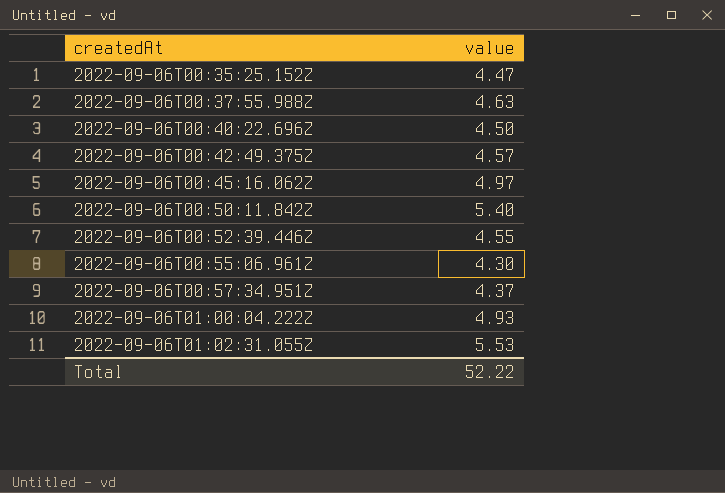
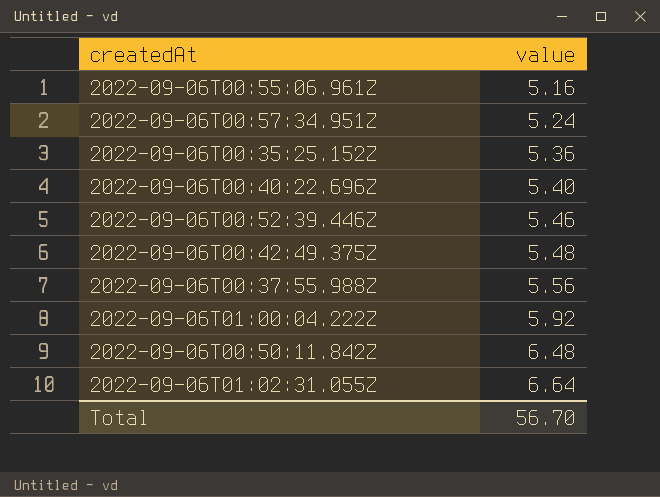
row order: createdAt ascending -> value ascending
row 2022-09-06T00:45:16.062Z: 4.97 -> none
2022-09-06T00:55:06.961Z | value: 4.30 -> 5.16
2022-09-06T00:57:34.951Z | value: 4.37 -> 5.24
2022-09-06T00:35:25.152Z | value: 4.47 -> 5.36
2022-09-06T00:40:22.696Z | value: 4.50 -> 5.40
2022-09-06T00:52:39.446Z | value: 4.55 -> 5.46
2022-09-06T00:42:49.375Z | value: 4.57 -> 5.48
2022-09-06T00:37:55.988Z | value: 4.63 -> 5.56
2022-09-06T01:00:04.222Z | value: 4.93 -> 5.92
2022-09-06T00:50:11.842Z | value: 5.40 -> 6.48
2022-09-06T01:02:31.055Z | value: 5.53 -> 6.64
Total | value: 52.22 -> 56.70

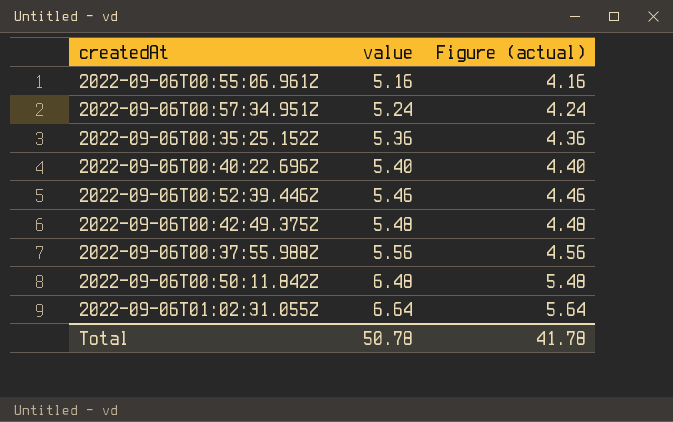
column Figure (actual) | formula: none -> [value] - 1
row 2022-09-06T01:00:04.222Z: 5.92 -> none
Total | value: 56.70 -> 50.78

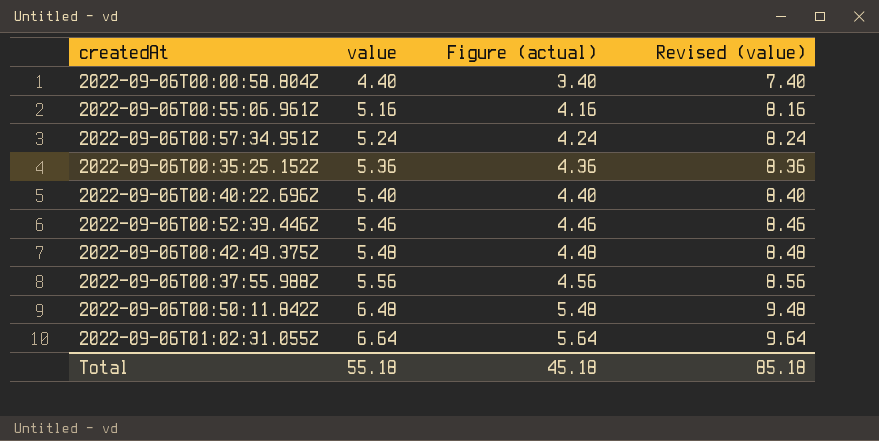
column Revised (value) | formula: none -> [value] + 3
row 2022-09-06T00:00:58.804Z: none -> 4.40 | 3.40 | 7.40
Total | value: 50.78 -> 55.18
Total | Figure (actual): 41.78 -> 45.18

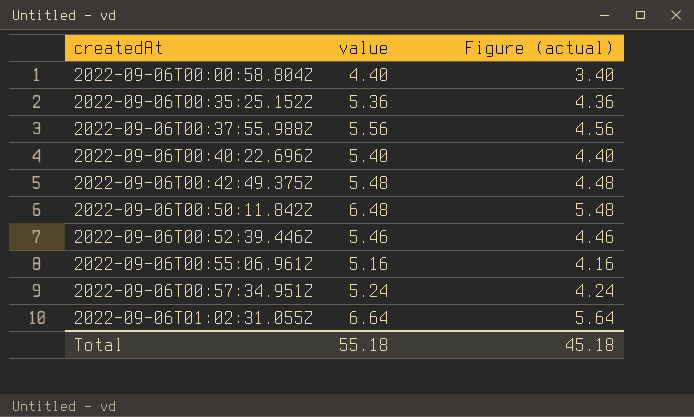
row order: value ascending -> createdAt ascending
column Revised (value) | formula: [value] + 3 -> none

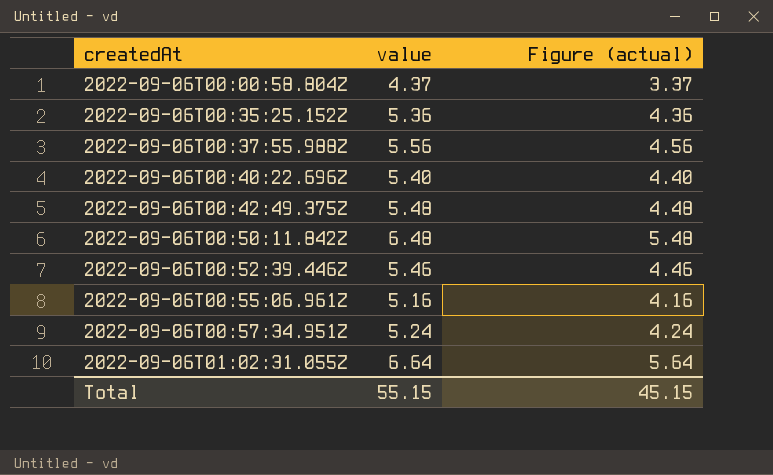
2022-09-06T00:00:58.804Z | value: 4.40 -> 4.37
2022-09-06T00:00:58.804Z | Figure (actual): 3.40 -> 3.37
Total | value: 55.18 -> 55.15
Total | Figure (actual): 45.18 -> 45.15

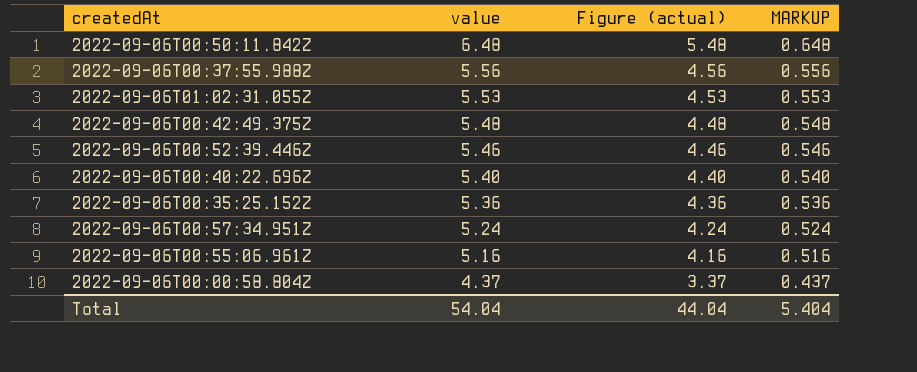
row order: createdAt ascending -> value descending
column MARKUP | formula: none -> [value] * 0.1
2022-09-06T01:02:31.055Z | value: 6.64 -> 5.53
2022-09-06T01:02:31.055Z | Figure (actual): 5.64 -> 4.53
Total | value: 55.15 -> 54.04
Total | Figure (actual): 45.15 -> 44.04

